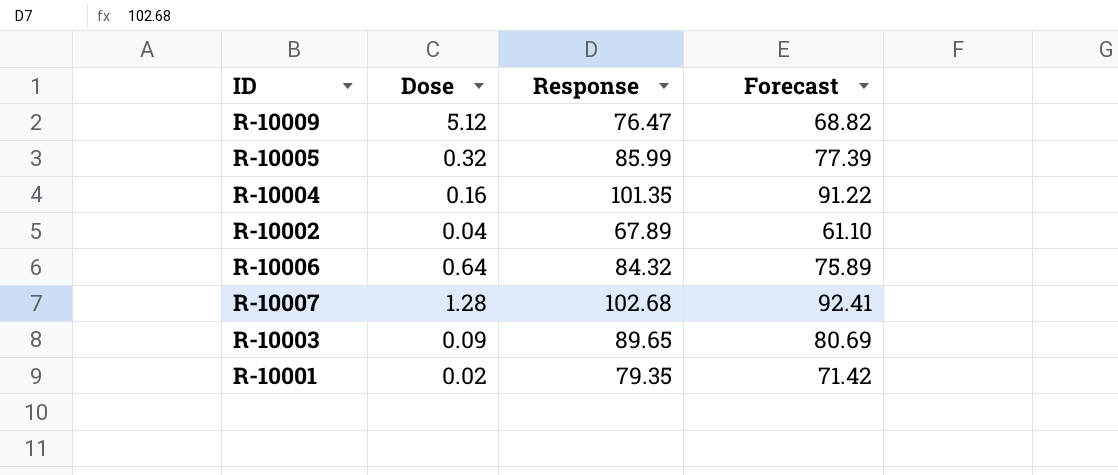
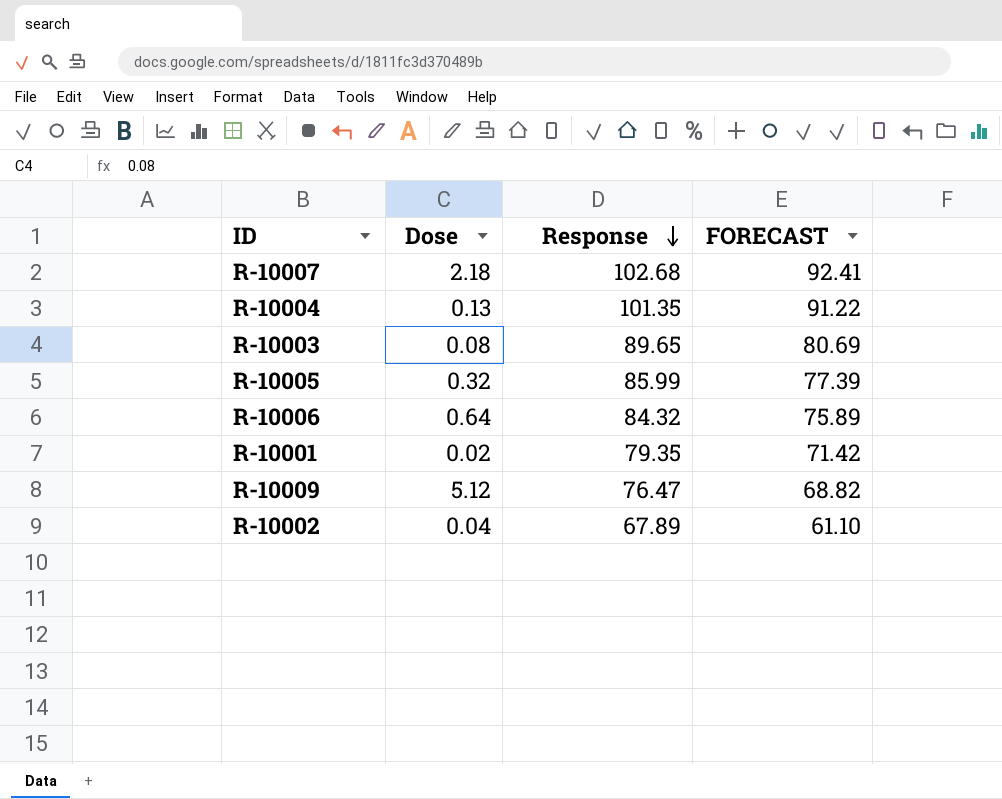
row order: none -> Response descending
column name: Forecast -> FORECAST
R-10007 | Dose: 1.28 -> 2.18
R-10004 | Dose: 0.16 -> 0.13
R-10003 | Dose: 0.09 -> 0.08

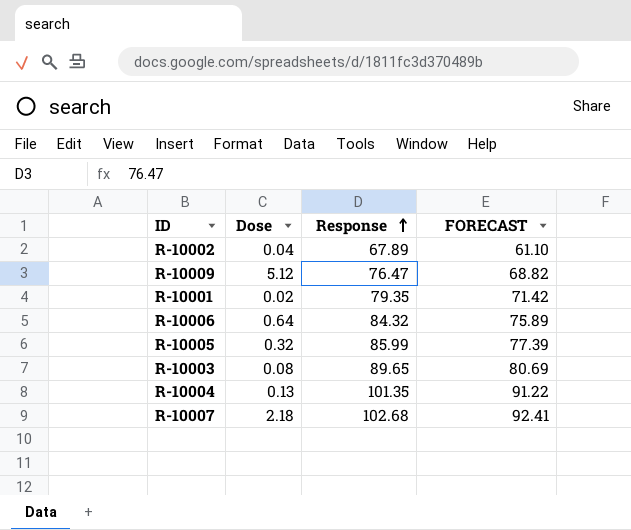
row order: Response descending -> Response ascending

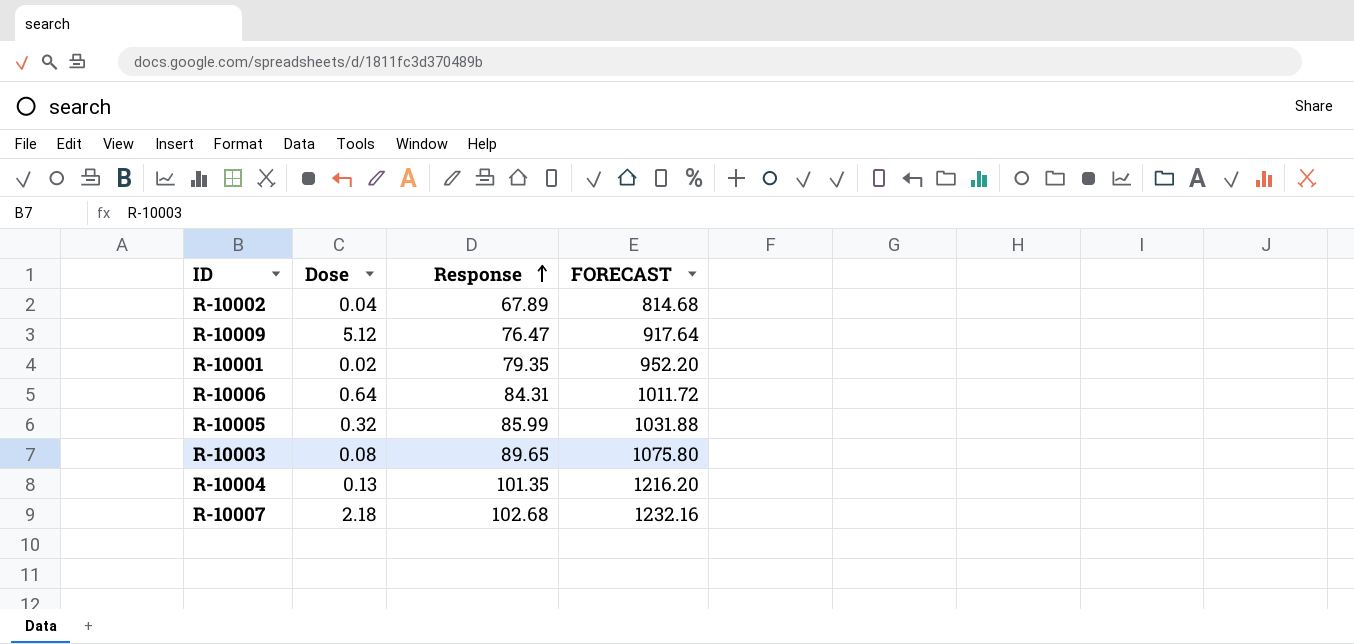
column FORECAST | formula: [Response] * 0.9 -> [Response] * 12
R-10006 | Response: 84.32 -> 84.31

